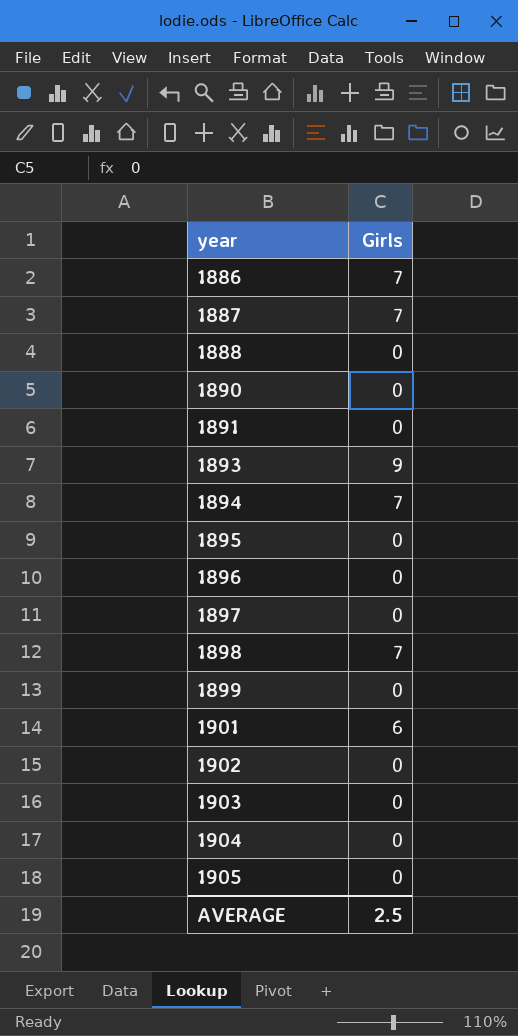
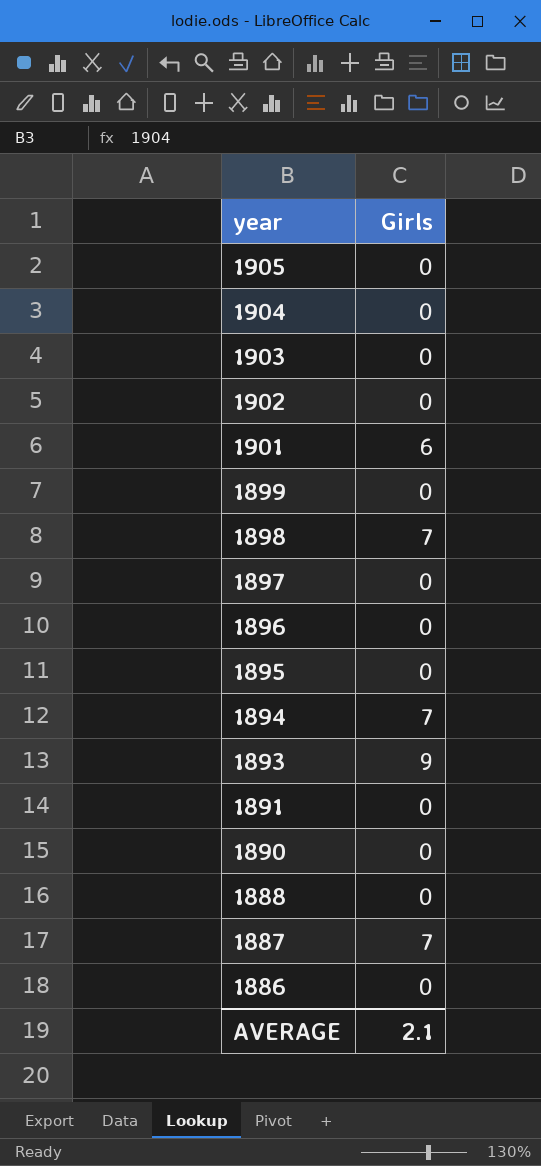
row order: year ascending -> year descending
1886 | Girls: 7 -> 0
AVERAGE | Girls: 2.5 -> 2.1

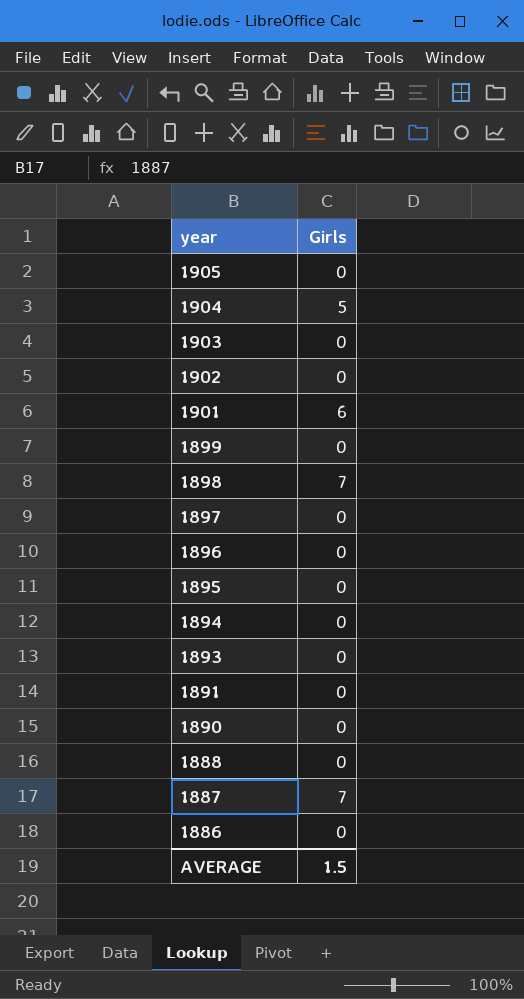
1904 | Girls: 0 -> 5
1894 | Girls: 7 -> 0
1893 | Girls: 9 -> 0
AVERAGE | Girls: 2.1 -> 1.5

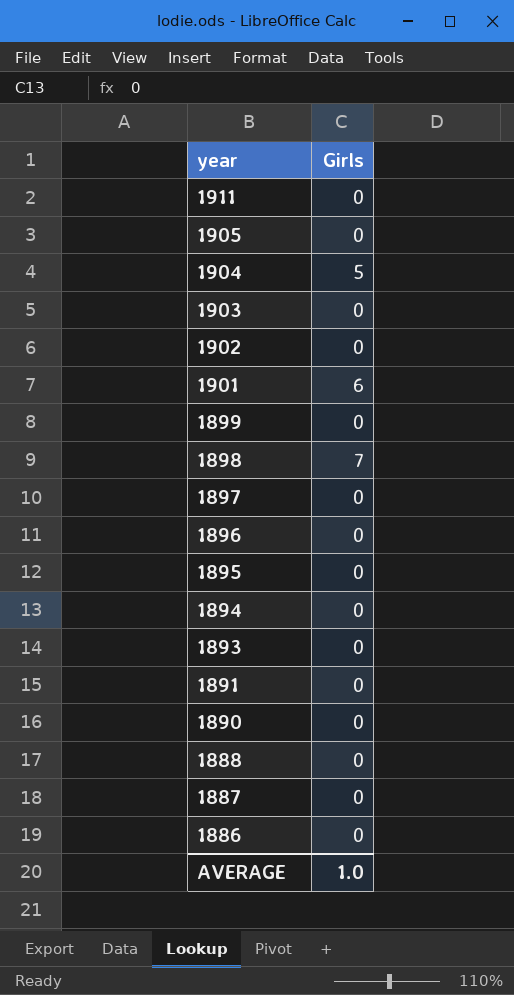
row 1911: none -> 0
1887 | Girls: 7 -> 0
AVERAGE | Girls: 1.5 -> 1.0

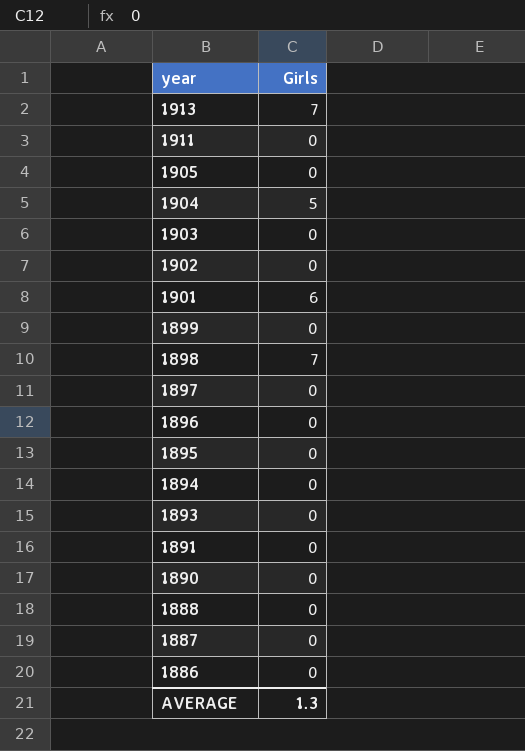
row 1913: none -> 7
AVERAGE | Girls: 1.0 -> 1.3

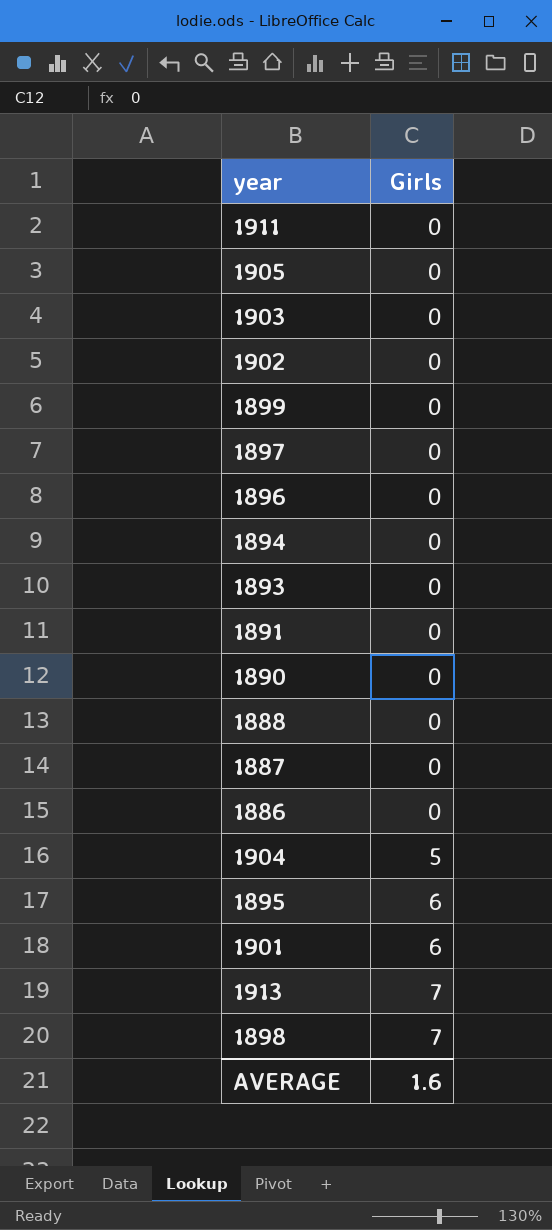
row order: year descending -> Girls ascending
1895 | Girls: 0 -> 6
AVERAGE | Girls: 1.3 -> 1.6

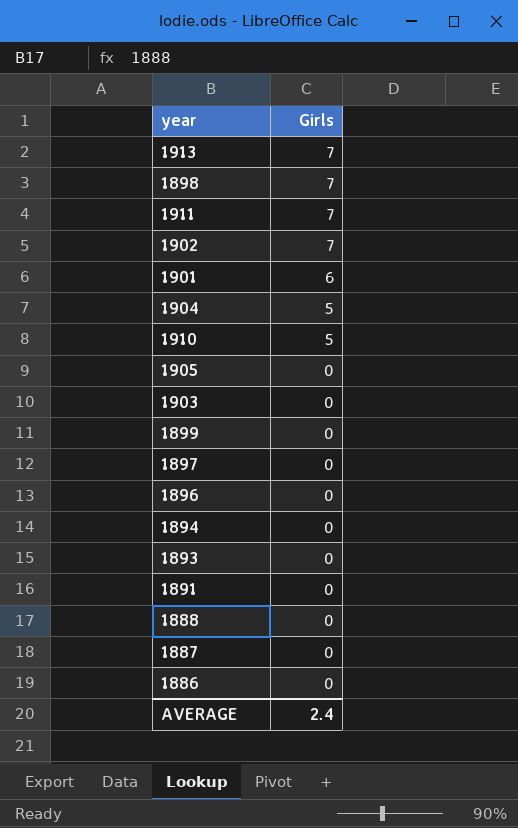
row order: Girls ascending -> Girls descending
row 1890: 0 -> none
row 1895: 6 -> none
1911 | Girls: 0 -> 7
1902 | Girls: 0 -> 7
row 1910: none -> 5
AVERAGE | Girls: 1.6 -> 2.4

